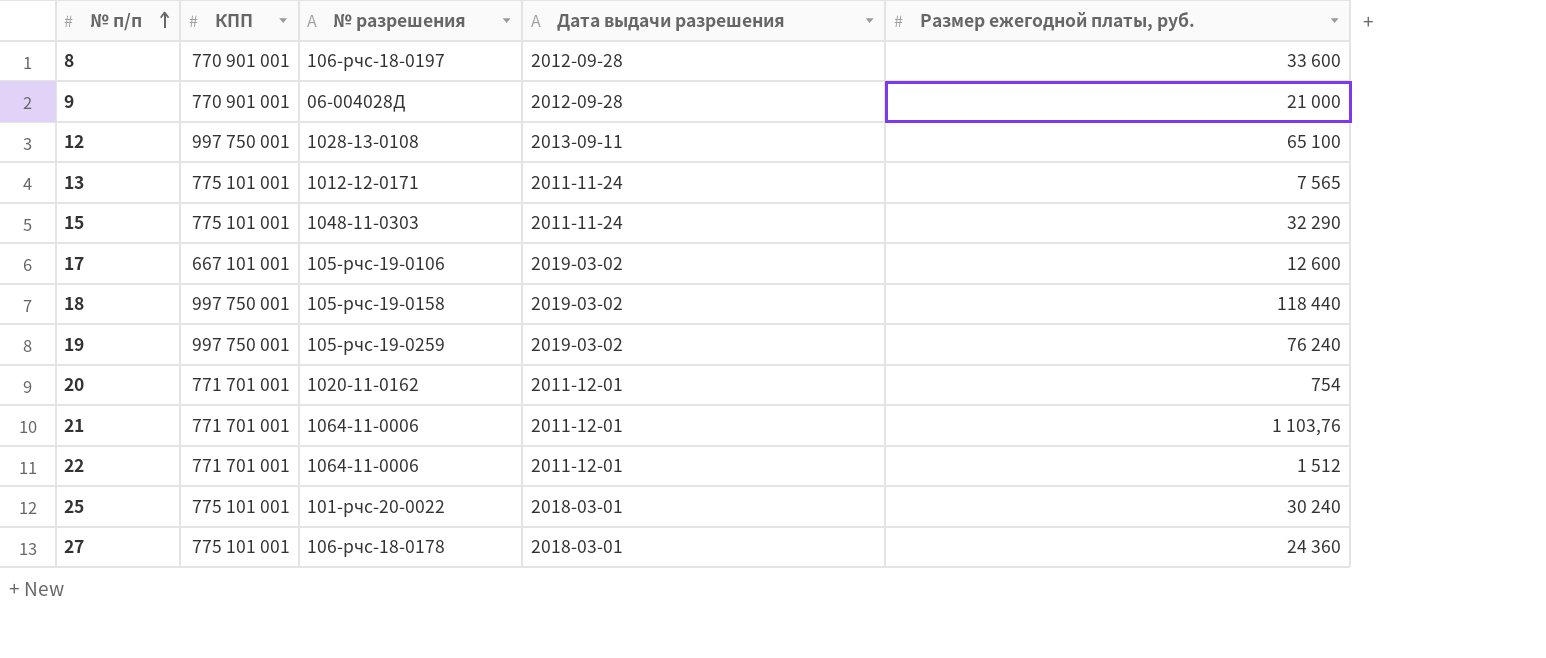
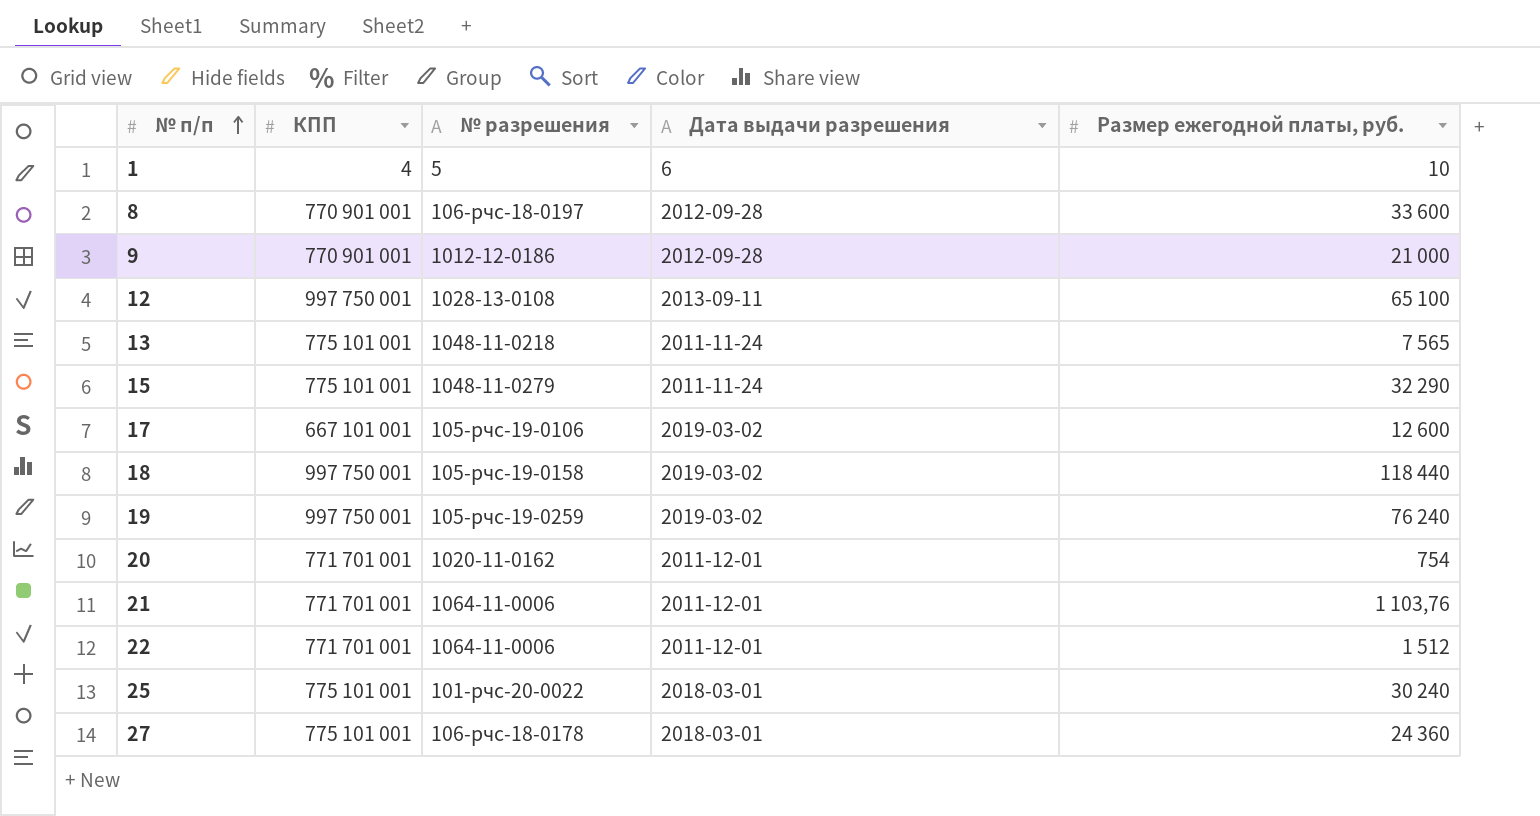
row 1: none -> 4 | 5 | 6 | 10
9 | № разрешения: 06-004028Д -> 1012-12-0186
13 | № разрешения: 1012-12-0171 -> 1048-11-0218
15 | № разрешения: 1048-11-0303 -> 1048-11-0279

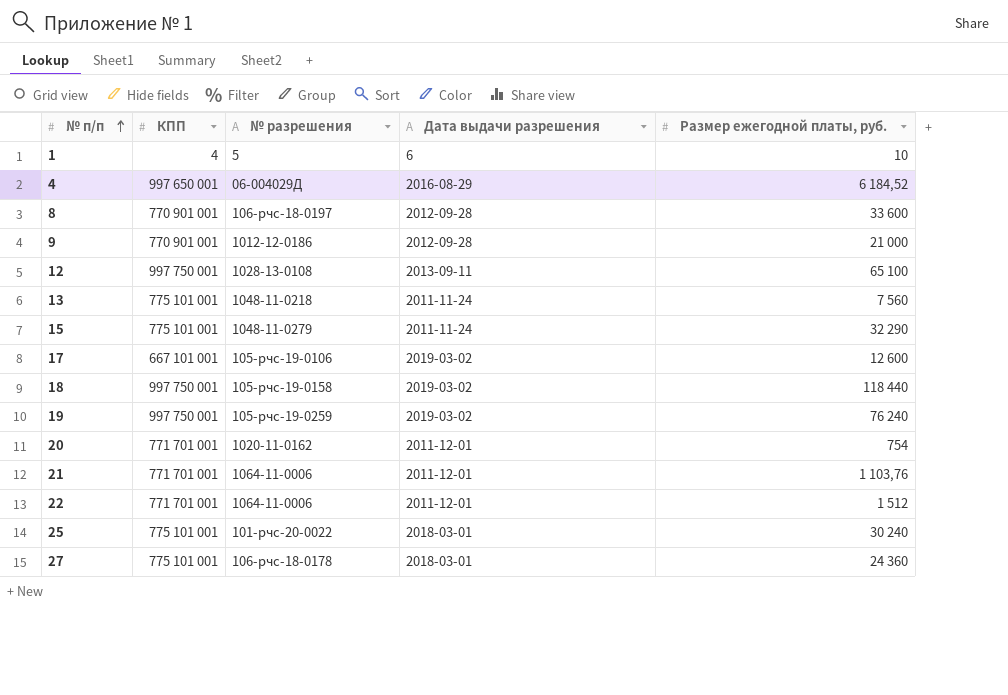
row 4: none -> 997 650 001 | 06-004029Д | 2016-08-29 | 6 184,52
13 | Размер ежегодной платы, руб.: 7 565 -> 7 560

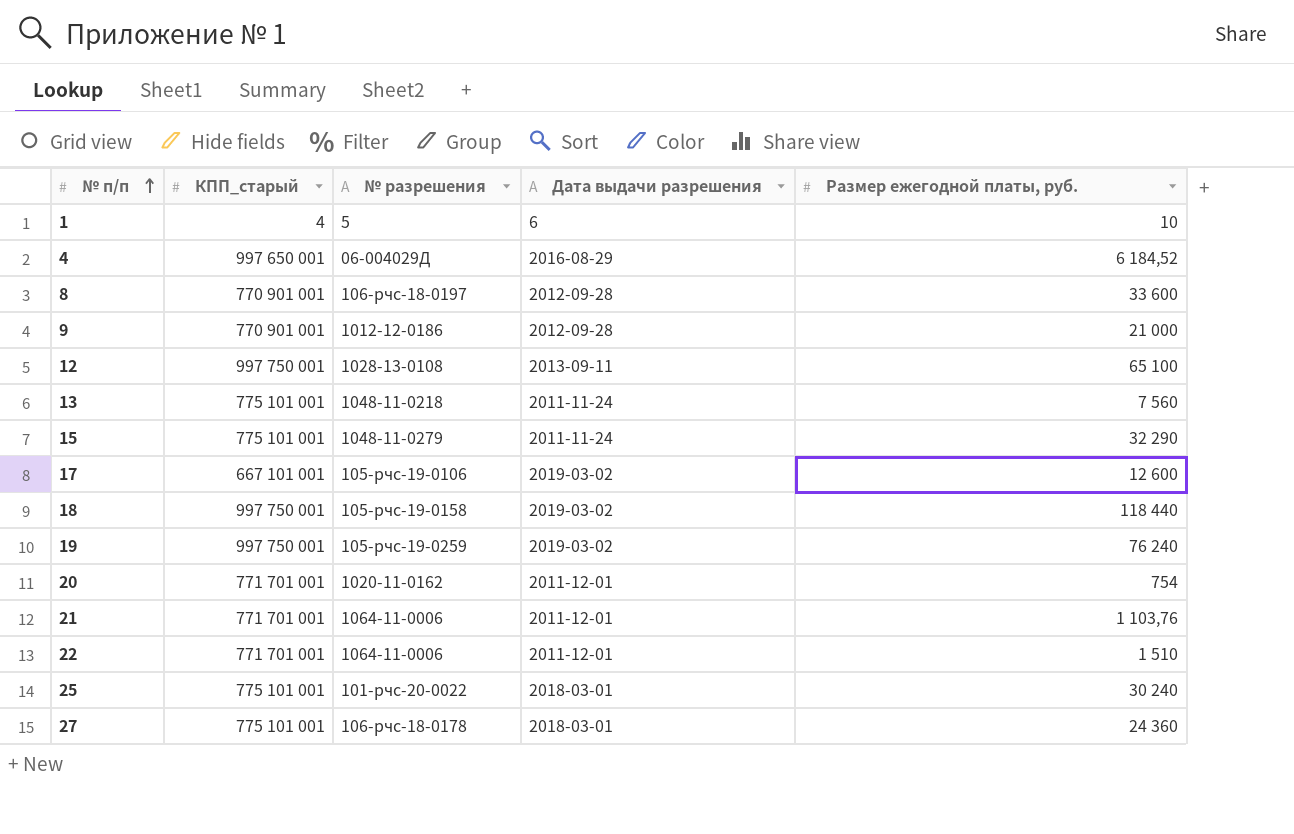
column name: КПП -> КПП_старый
22 | Размер ежегодной платы, руб.: 1 512 -> 1 510

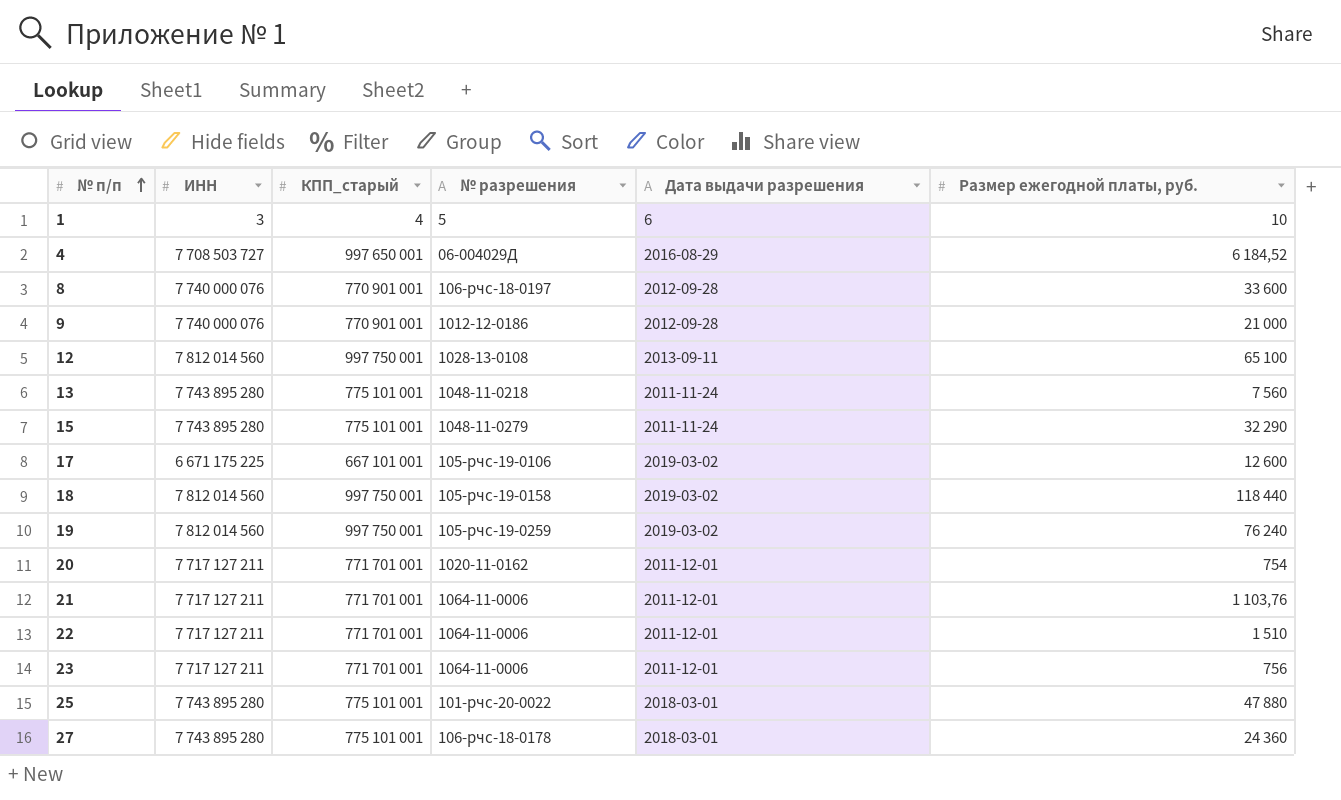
column ИНН | position: none -> 2
row 23: none -> 7 717 127 211 | 771 701 001 | 1064-11-0006 | 2011-12-01 | 756
25 | Размер ежегодной платы, руб.: 30 240 -> 47 880

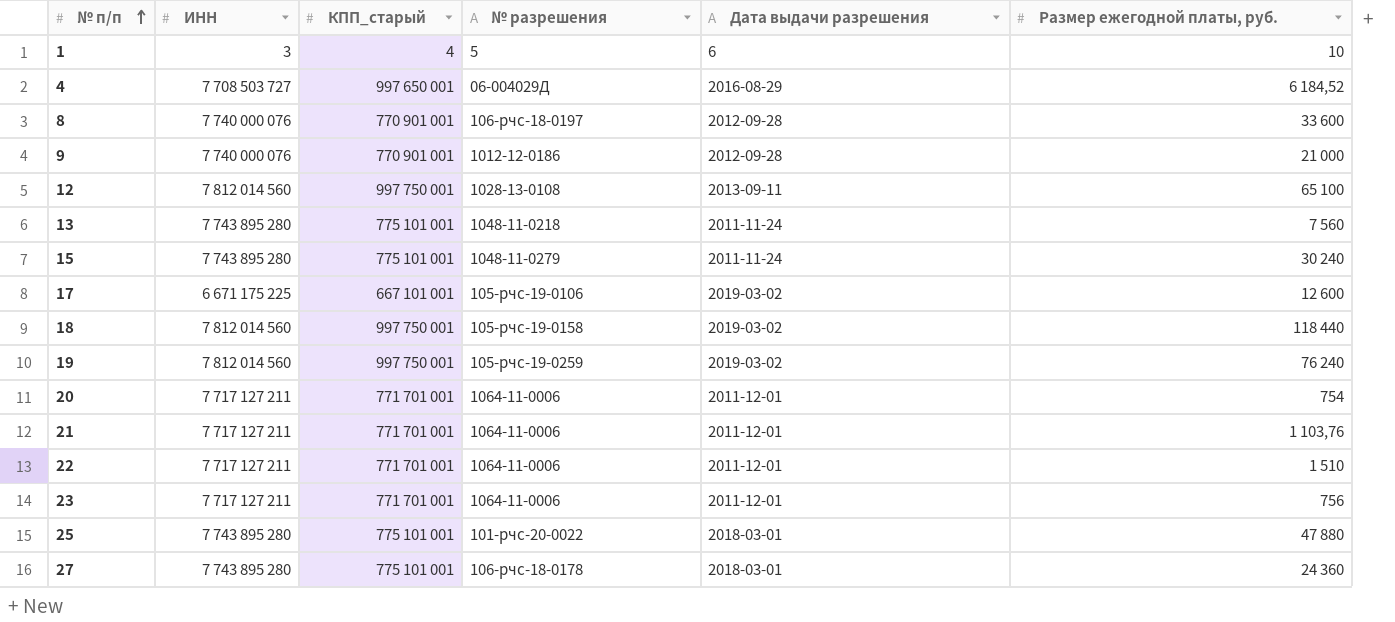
15 | Размер ежегодной платы, руб.: 32 290 -> 30 240
20 | № разрешения: 1020-11-0162 -> 1064-11-0006

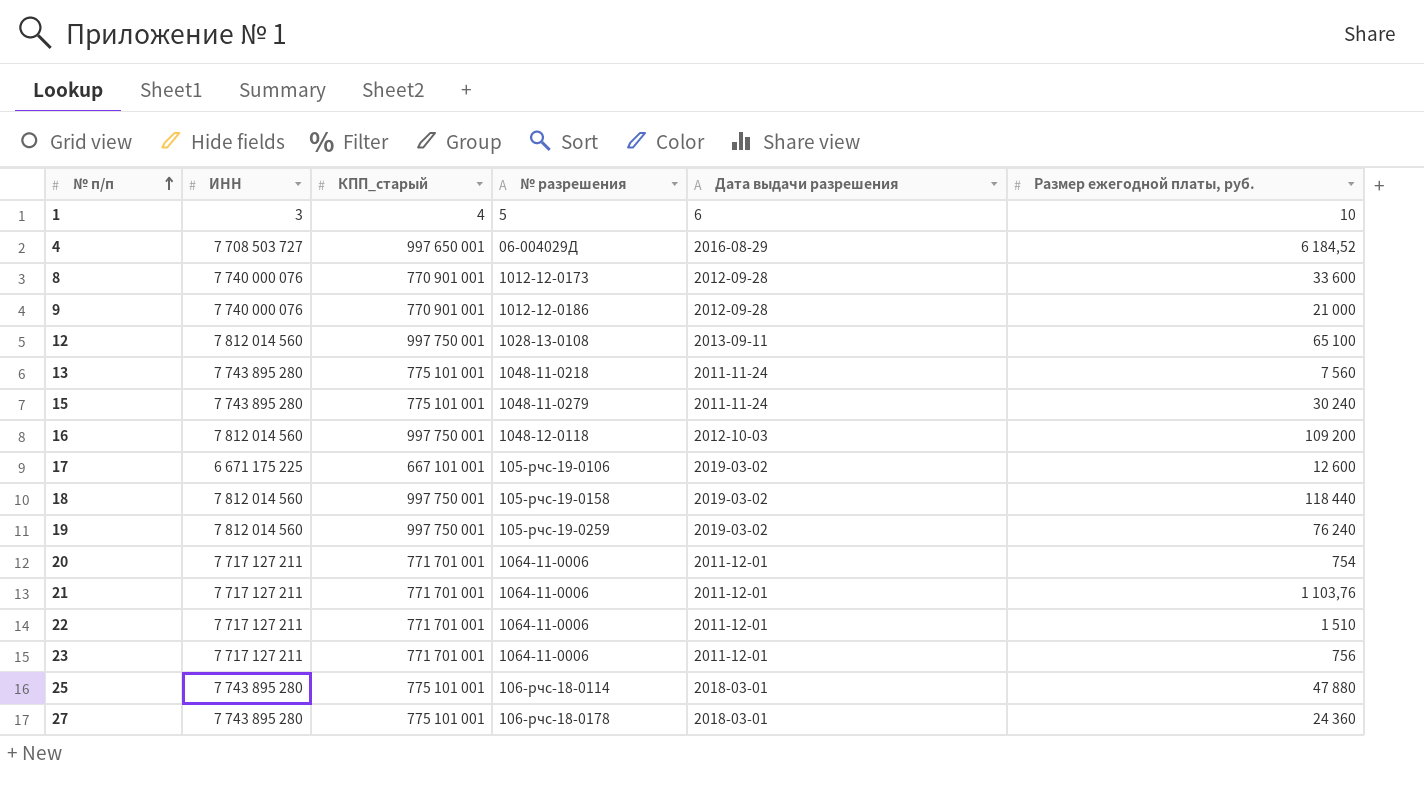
8 | № разрешения: 106-рчс-18-0197 -> 1012-12-0173
row 16: none -> 7 812 014 560 | 997 750 001 | 1048-12-0118 | 2012-10-03 | 109 200
25 | № разрешения: 101-рчс-20-0022 -> 106-рчс-18-0114

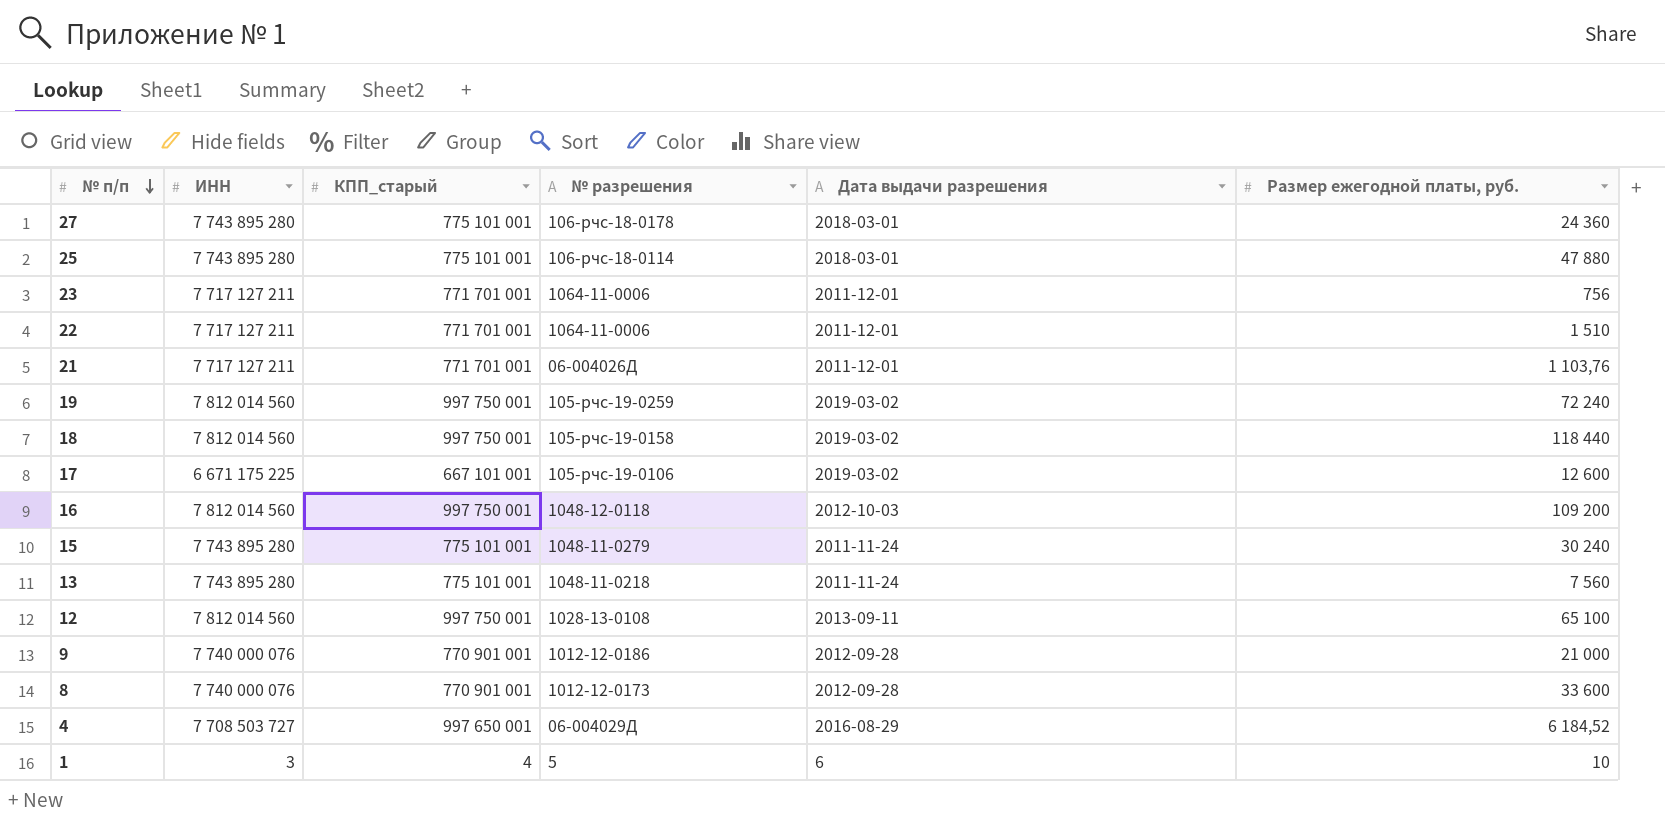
row order: № п/п ascending -> № п/п descending
row 20: 7 717 127 211 | 771 701 001 | 1064-11-0006 | 2011-12-01 | 754 -> none
21 | № разрешения: 1064-11-0006 -> 06-004026Д
19 | Размер ежегодной платы, руб.: 76 240 -> 72 240

